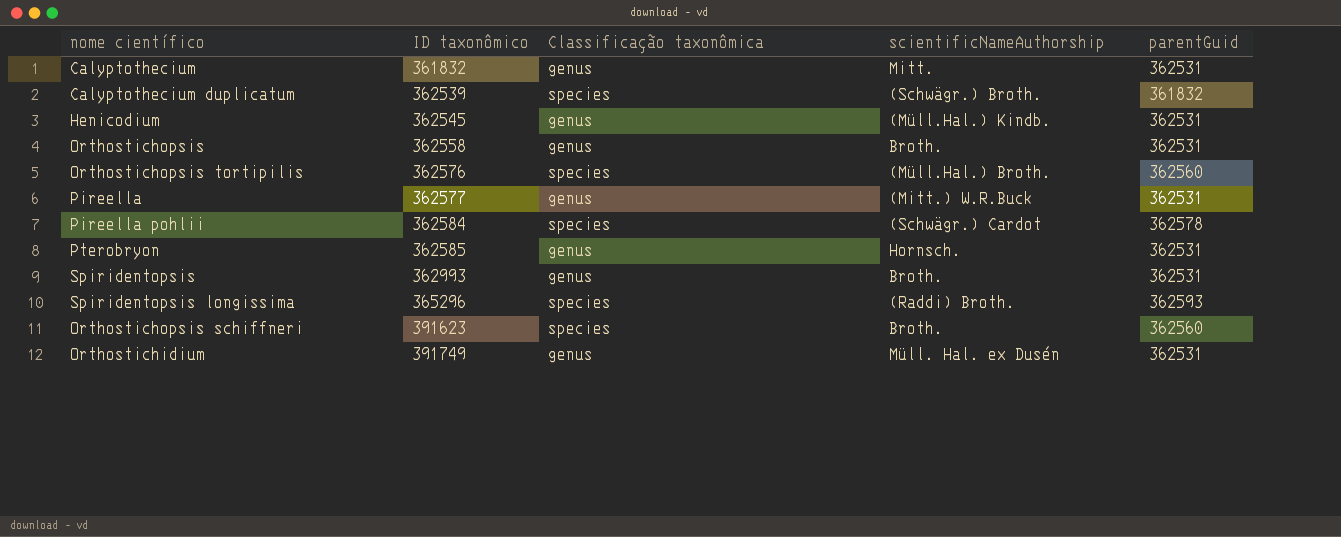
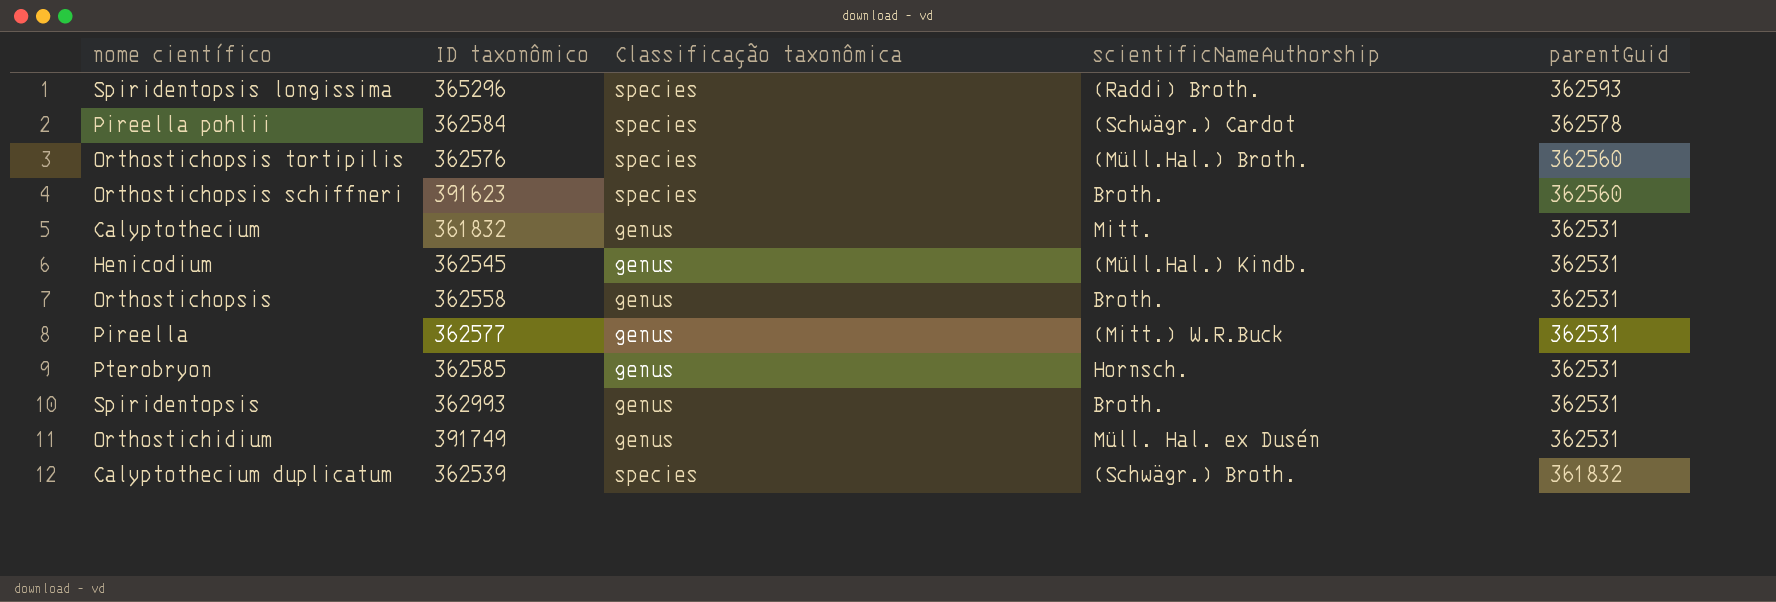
row order: ID taxonômico ascending -> parentGuid descending

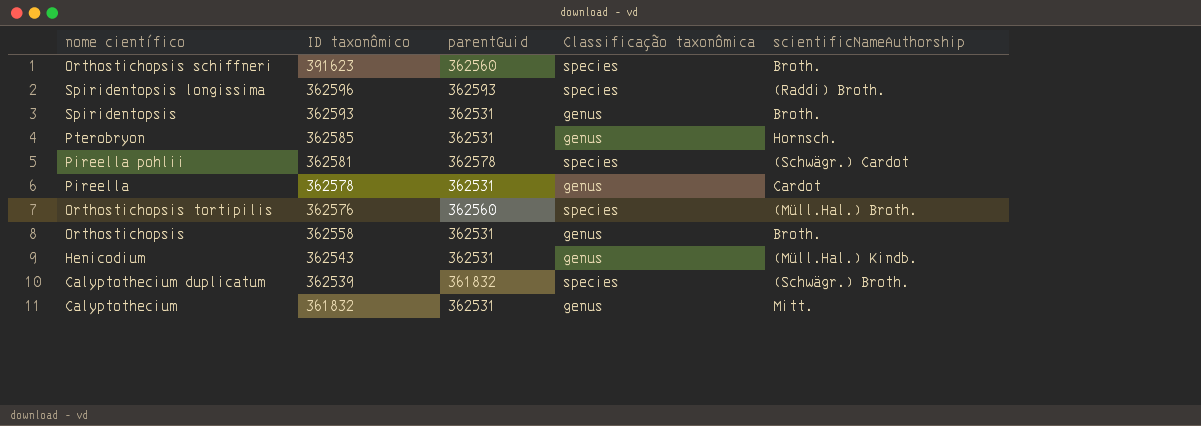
row order: parentGuid descending -> ID taxonômico descending
column parentGuid | position: 5 -> 3
row Orthostichidium: 391749 | genus | Müll. Hal. ex Dusén | 362531 -> none
Spiridentopsis longissima | ID taxonômico: 365296 -> 362596
Spiridentopsis | ID taxonômico: 362993 -> 362593
Pireella pohlii | ID taxonômico: 362584 -> 362581
Pireella | ID taxonômico: 362577 -> 362578
Pireella | scientificNameAuthorship: (Mitt.) W.R.Buck -> Cardot
Henicodium | ID taxonômico: 362545 -> 362543

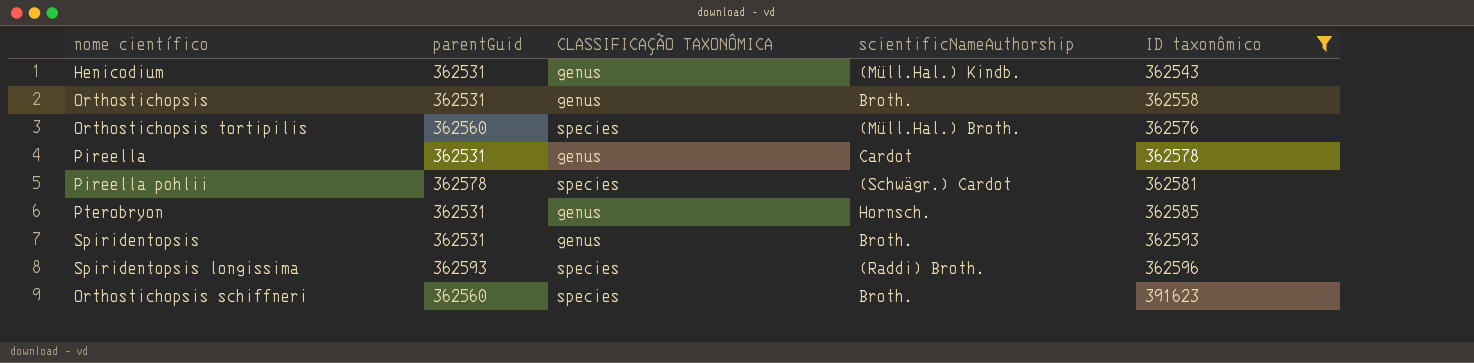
filter: none -> ID taxonômico >= 362543
row order: ID taxonômico descending -> ID taxonômico ascending
column name: Classificação taxonômica -> CLASSIFICAÇÃO TAXONÔMICA
column ID taxonômico | position: 2 -> 5

